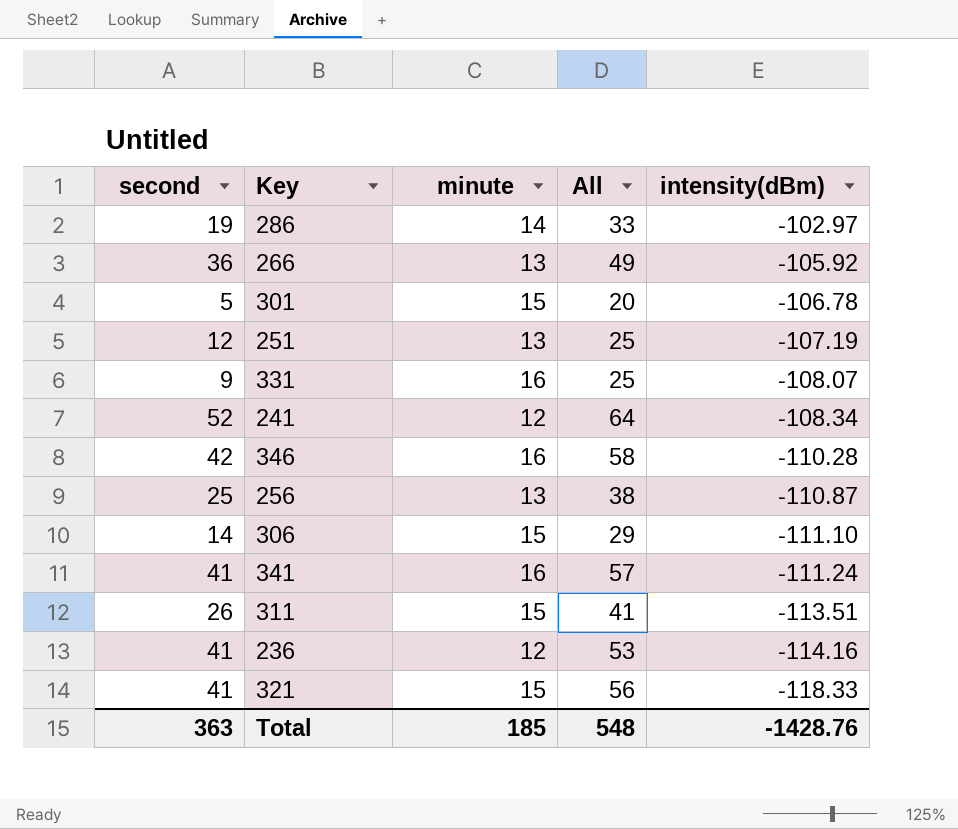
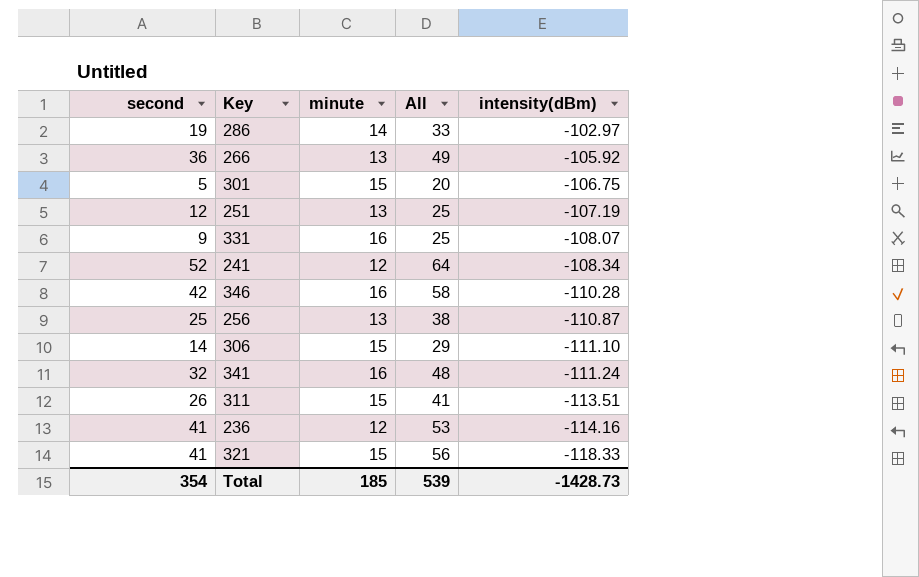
301 | intensity(dBm): -106.78 -> -106.75
341 | second: 41 -> 32
341 | All: 57 -> 48
Total | second: 363 -> 354
Total | All: 548 -> 539
Total | intensity(dBm): -1428.76 -> -1428.73

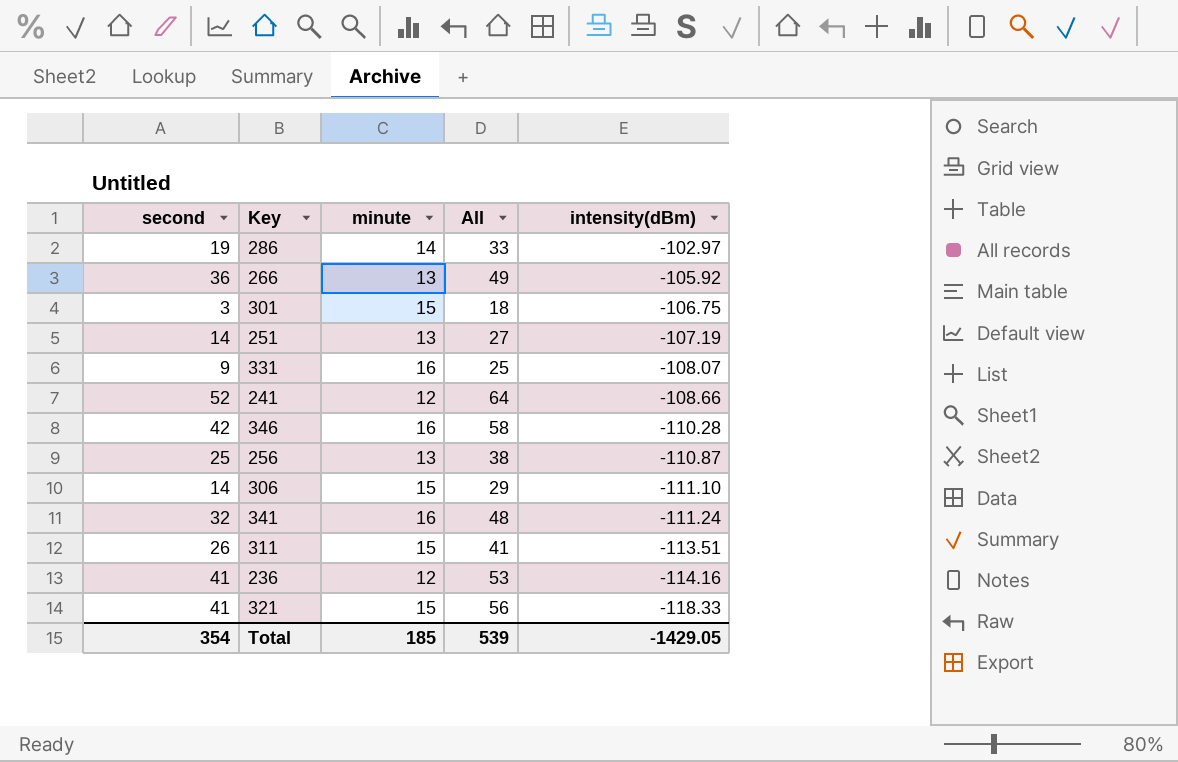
301 | second: 5 -> 3
301 | All: 20 -> 18
251 | second: 12 -> 14
251 | All: 25 -> 27
241 | intensity(dBm): -108.34 -> -108.66
Total | intensity(dBm): -1428.73 -> -1429.05

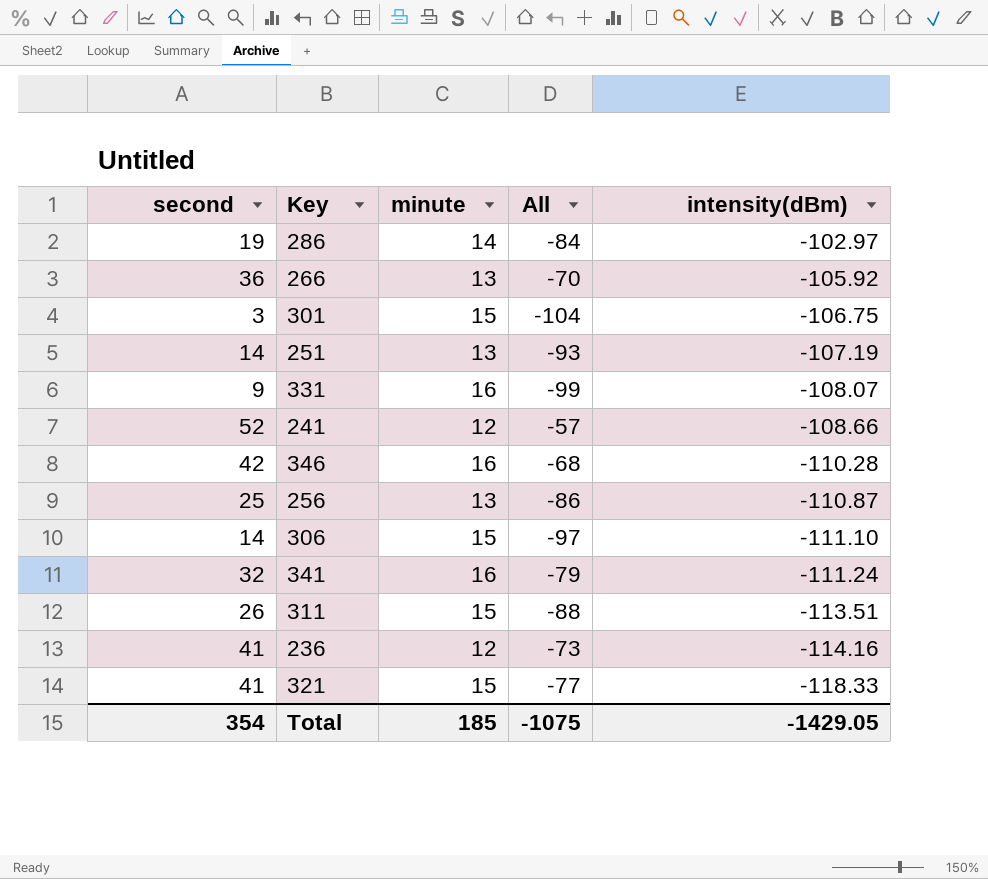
column All | formula: [second] + [minute] -> [second] + [intensity(dBm)]
Total | All: 539 -> -1075

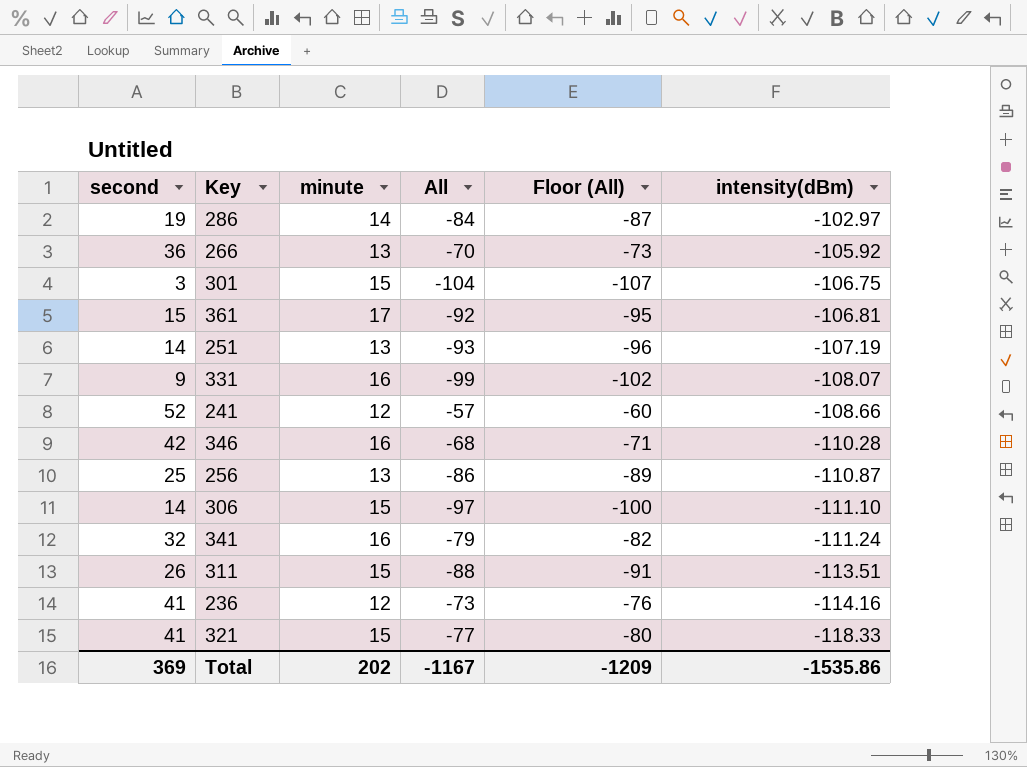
column Floor (All) | formula: none -> [All] - 3
row 361: none -> 15 | 17 | -92 | -95 | -106.81
Total | second: 354 -> 369
Total | minute: 185 -> 202
Total | All: -1075 -> -1167
Total | intensity(dBm): -1429.05 -> -1535.86

